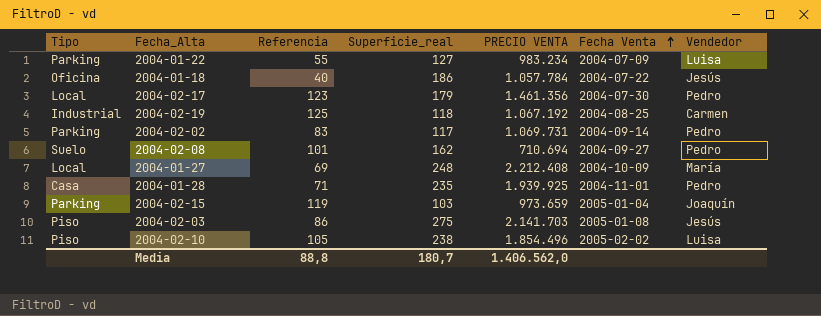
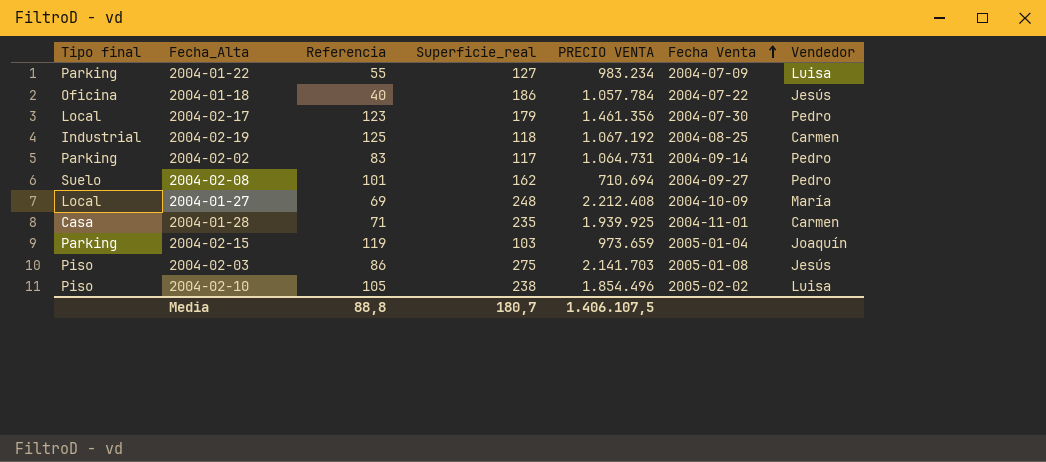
column name: Tipo -> Tipo final
2004-02-02 | PRECIO VENTA: 1.069.731 -> 1.064.731
2004-01-28 | Vendedor: Pedro -> Carmen
Media | PRECIO VENTA: 1.406.562,0 -> 1.406.107,5

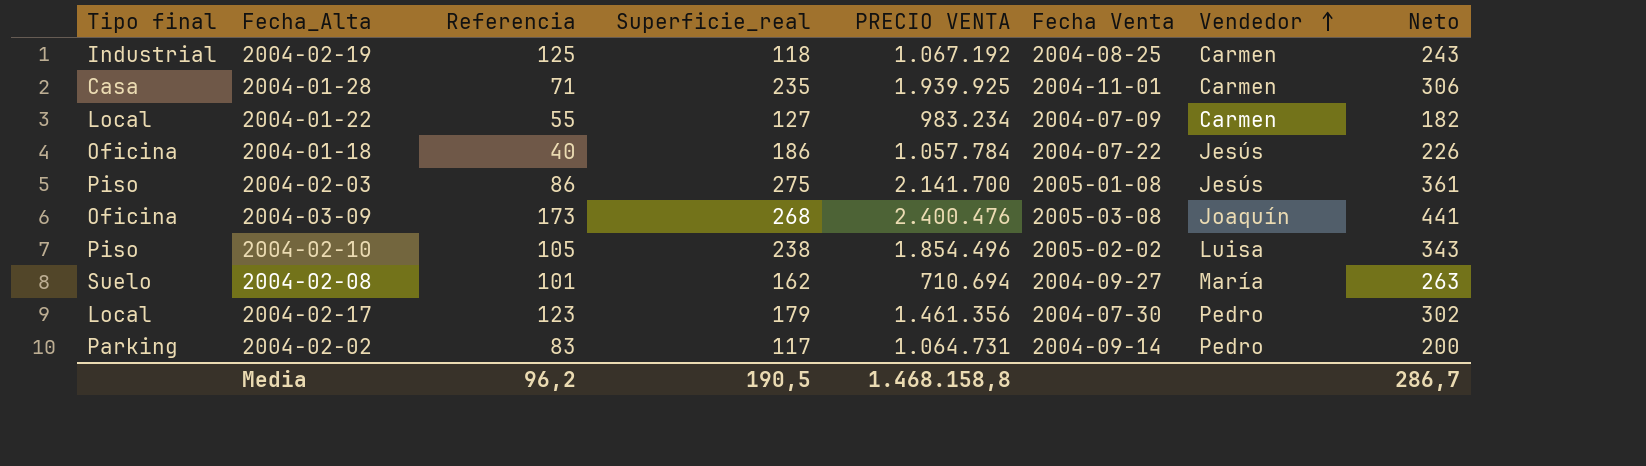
row order: Fecha Venta ascending -> Vendedor ascending
column Neto | formula: none -> [Referencia] + [Superficie_real]
row 2004-01-27: Local | 69 | 248 | 2.212.408 | 2004-10-09 | María -> none
row 2004-02-15: Parking | 119 | 103 | 973.659 | 2005-01-04 | Joaquín -> none
2004-01-22 | Tipo final: Parking -> Local
2004-01-22 | Vendedor: Luisa -> Carmen
2004-02-03 | PRECIO VENTA: 2.141.703 -> 2.141.700
row 2004-03-09: none -> Oficina | 173 | 268 | 2.400.476 | 2005-03-08 | Joaquín | 441
2004-02-08 | Vendedor: Pedro -> María
Media | Referencia: 88,8 -> 96,2
Media | Superficie_real: 180,7 -> 190,5
Media | PRECIO VENTA: 1.406.107,5 -> 1.468.158,8

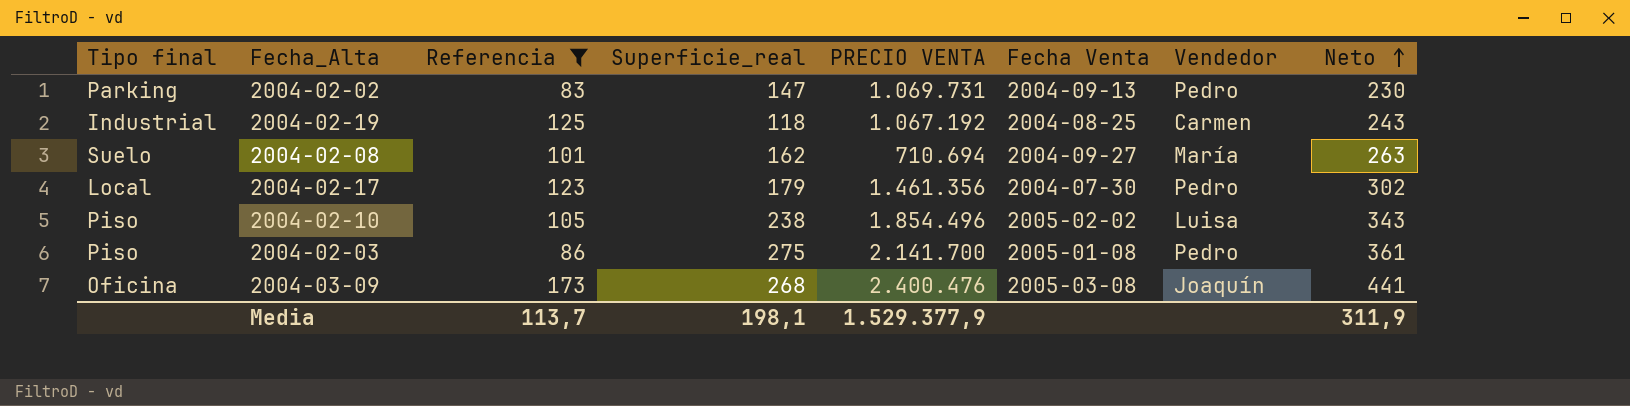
filter: none -> Referencia >= 83
row order: Vendedor ascending -> Neto ascending
2004-02-02 | Superficie_real: 117 -> 147
2004-02-02 | PRECIO VENTA: 1.064.731 -> 1.069.731
2004-02-02 | Fecha Venta: 2004-09-14 -> 2004-09-13
2004-02-02 | Neto: 200 -> 230
2004-02-03 | Vendedor: Jesús -> Pedro
Media | Referencia: 96,2 -> 113,7
Media | Superficie_real: 190,5 -> 198,1
Media | PRECIO VENTA: 1.468.158,8 -> 1.529.377,9
Media | Neto: 286,7 -> 311,9

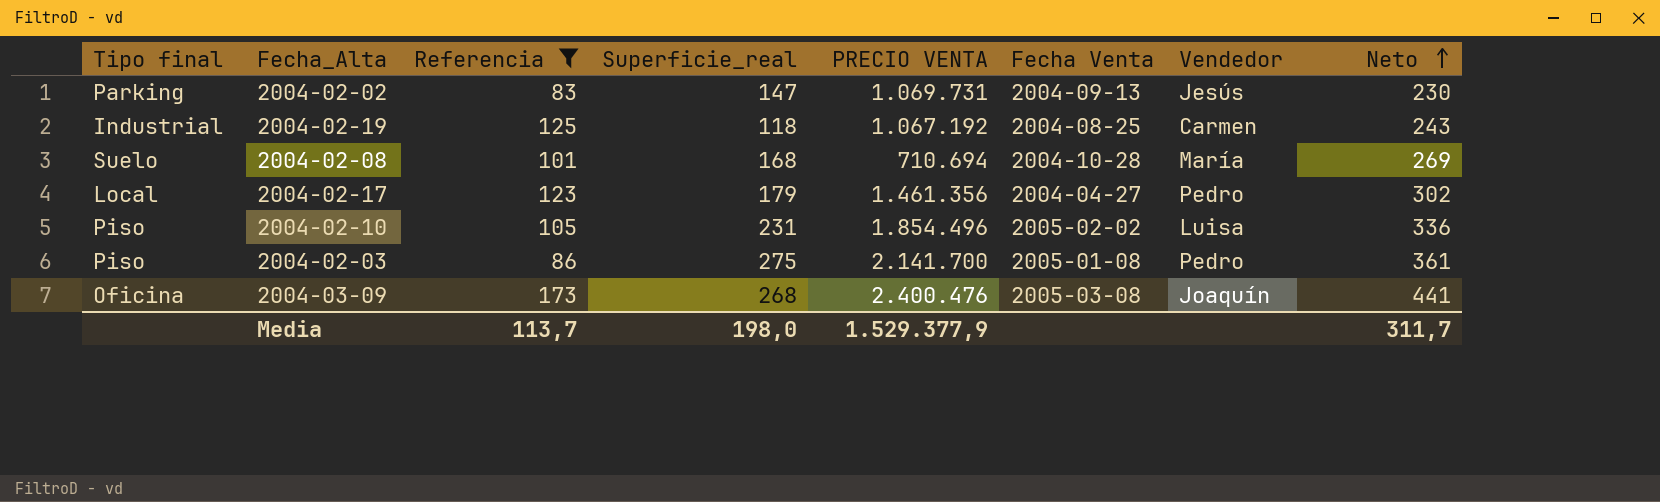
2004-02-02 | Vendedor: Pedro -> Jesús
2004-02-08 | Superficie_real: 162 -> 168
2004-02-08 | Fecha Venta: 2004-09-27 -> 2004-10-28
2004-02-08 | Neto: 263 -> 269
2004-02-17 | Fecha Venta: 2004-07-30 -> 2004-04-27
2004-02-10 | Superficie_real: 238 -> 231
2004-02-10 | Neto: 343 -> 336
Media | Superficie_real: 198,1 -> 198,0
Media | Neto: 311,9 -> 311,7

